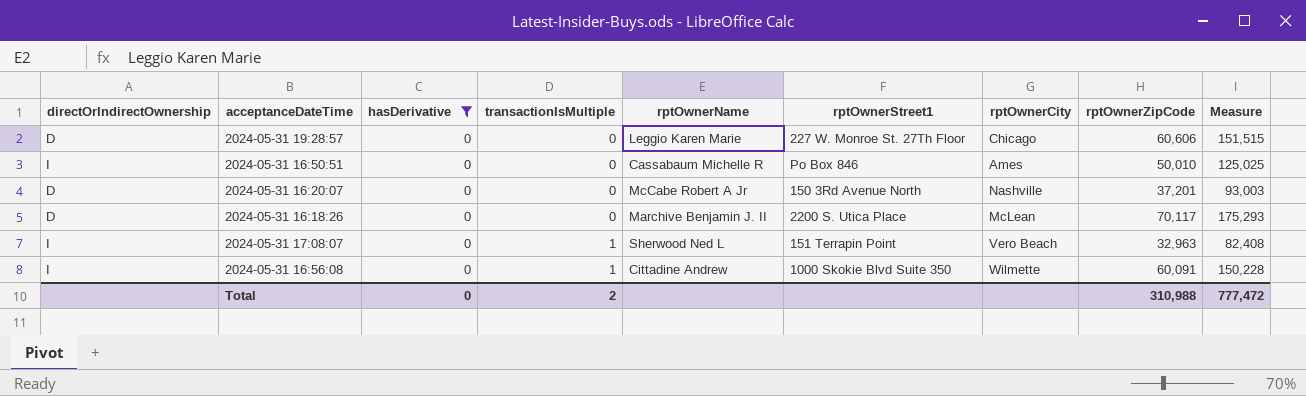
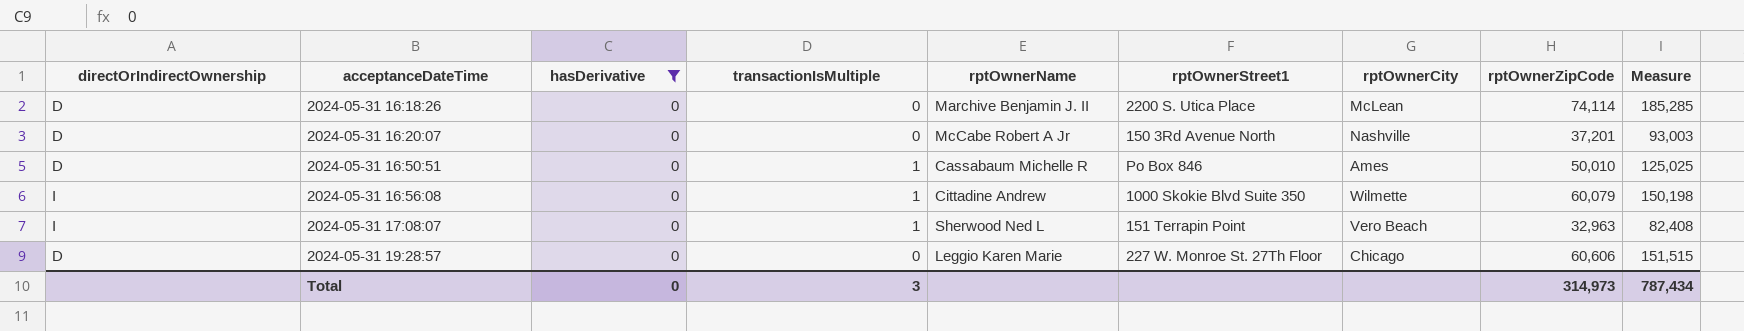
row order: transactionIsMultiple ascending -> acceptanceDateTime ascending
2024-05-31 16:18:26 | rptOwnerZipCode: 70,117 -> 74,114
2024-05-31 16:18:26 | Measure: 175,293 -> 185,285
2024-05-31 16:50:51 | directOrIndirectOwnership: I -> D
2024-05-31 16:50:51 | transactionIsMultiple: 0 -> 1
2024-05-31 16:56:08 | rptOwnerZipCode: 60,091 -> 60,079
2024-05-31 16:56:08 | Measure: 150,228 -> 150,198
Total | transactionIsMultiple: 2 -> 3
Total | rptOwnerZipCode: 310,988 -> 314,973
Total | Measure: 777,472 -> 787,434

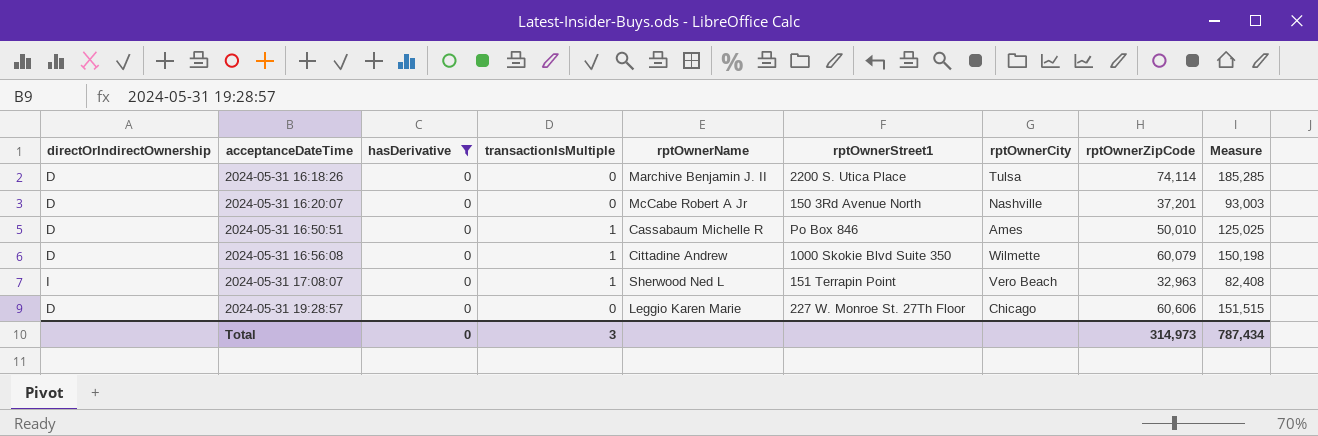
2024-05-31 16:18:26 | rptOwnerCity: McLean -> Tulsa
2024-05-31 16:56:08 | directOrIndirectOwnership: I -> D

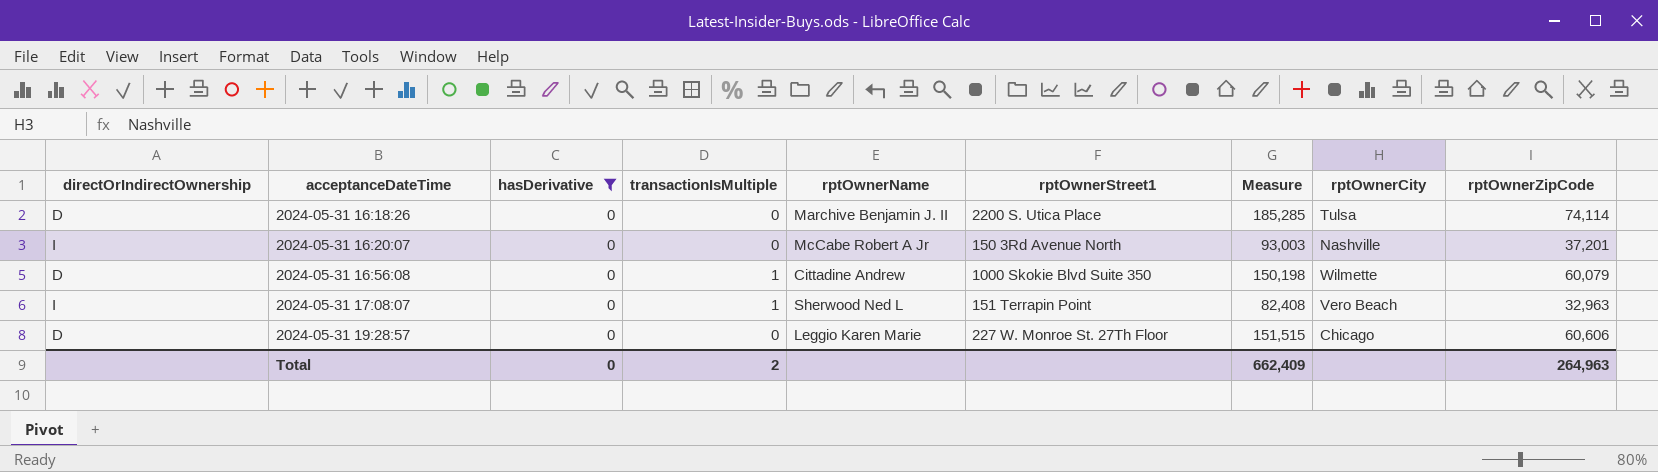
column Measure | position: 9 -> 7
row 2024-05-31 16:50:51: D | 0 | 1 | Cassabaum Michelle R | Po Box 846 | Ames | 50,010 | 125,025 -> none
2024-05-31 16:20:07 | directOrIndirectOwnership: D -> I
Total | transactionIsMultiple: 3 -> 2
Total | Measure: 787,434 -> 662,409
Total | rptOwnerZipCode: 314,973 -> 264,963

